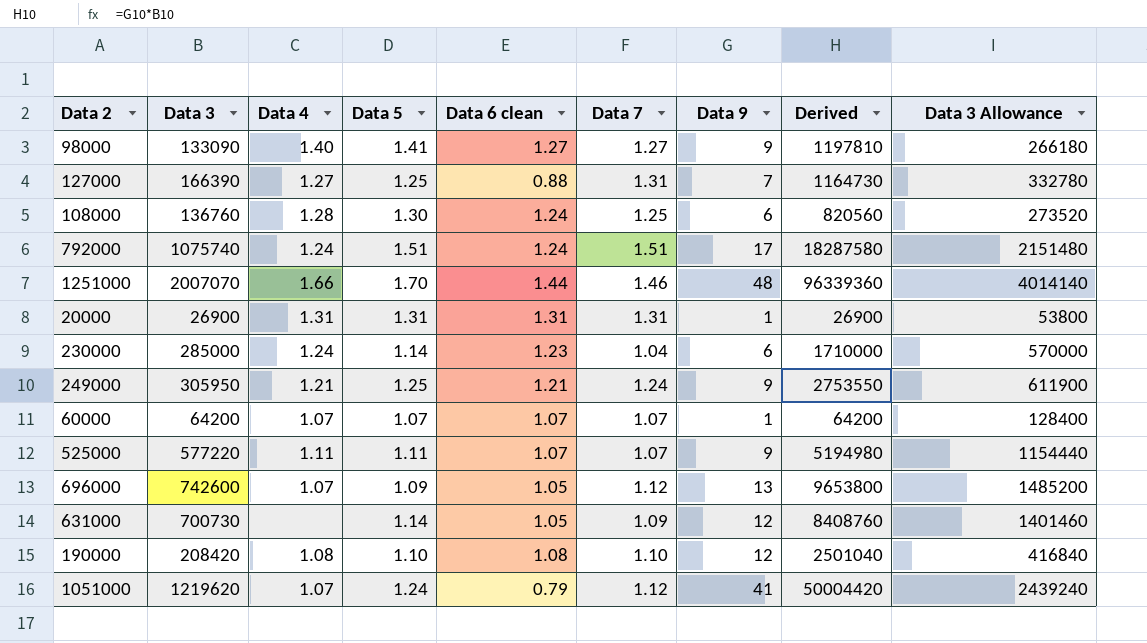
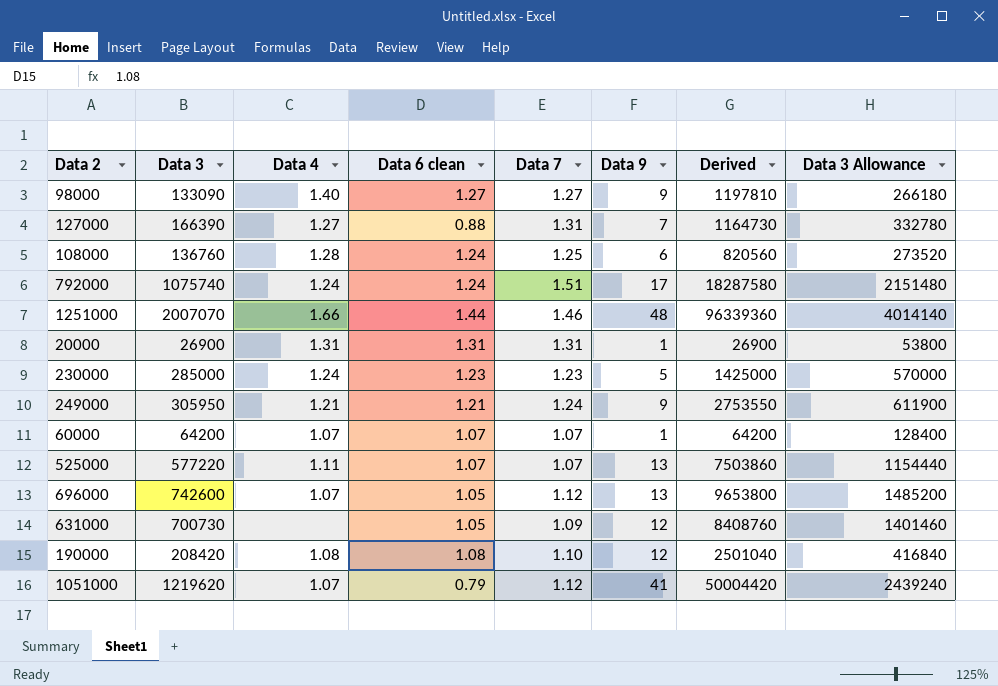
column Data 5 | position: 4 -> none
230000 | Data 7: 1.04 -> 1.23
230000 | Data 9: 6 -> 5
230000 | Derived: 1710000 -> 1425000
525000 | Data 9: 9 -> 13
525000 | Derived: 5194980 -> 7503860

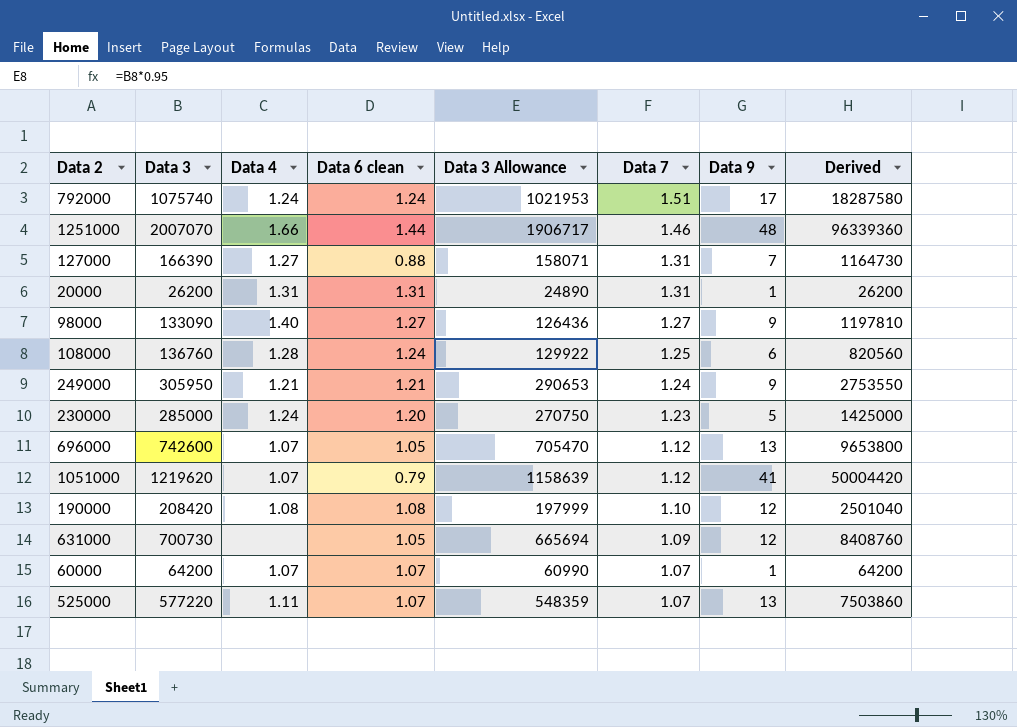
row order: none -> Data 7 descending
column Data 3 Allowance | formula: [Data 3] * 2 -> [Data 3] * 0.95
column Data 3 Allowance | position: 8 -> 5
20000 | Data 3: 26900 -> 26200
20000 | Derived: 26900 -> 26200
230000 | Data 6 clean: 1.23 -> 1.20

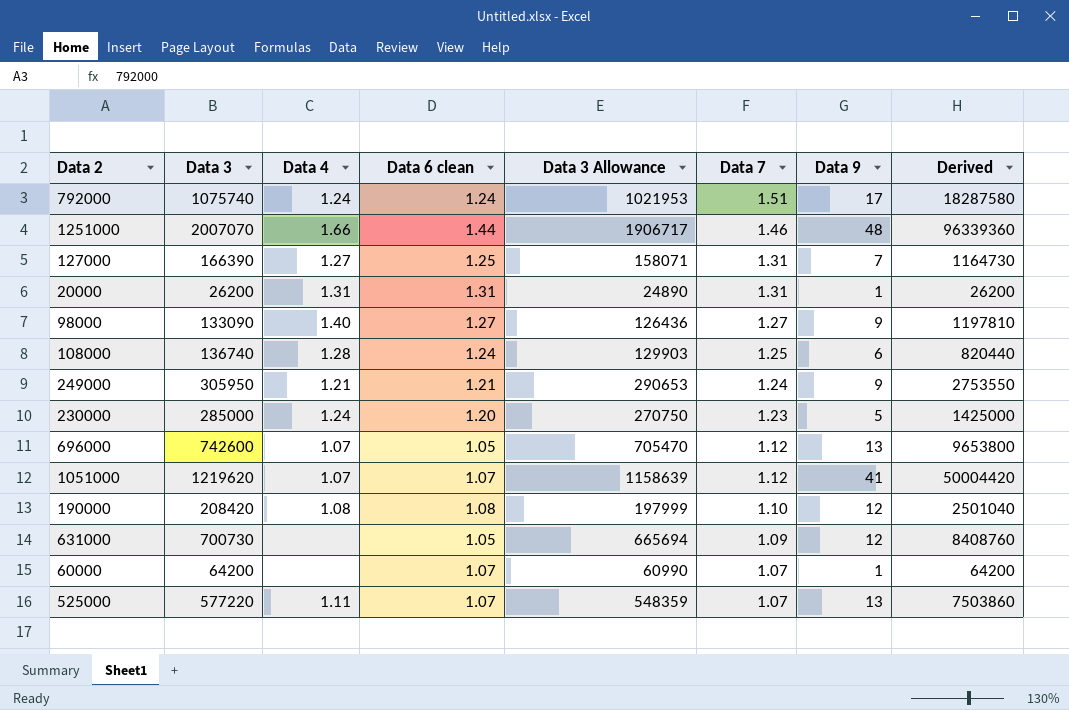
127000 | Data 6 clean: 0.88 -> 1.25
108000 | Data 3: 136760 -> 136740
108000 | Data 3 Allowance: 129922 -> 129903
108000 | Derived: 820560 -> 820440
1051000 | Data 6 clean: 0.79 -> 1.07
60000 | Data 4: 1.07 -> none

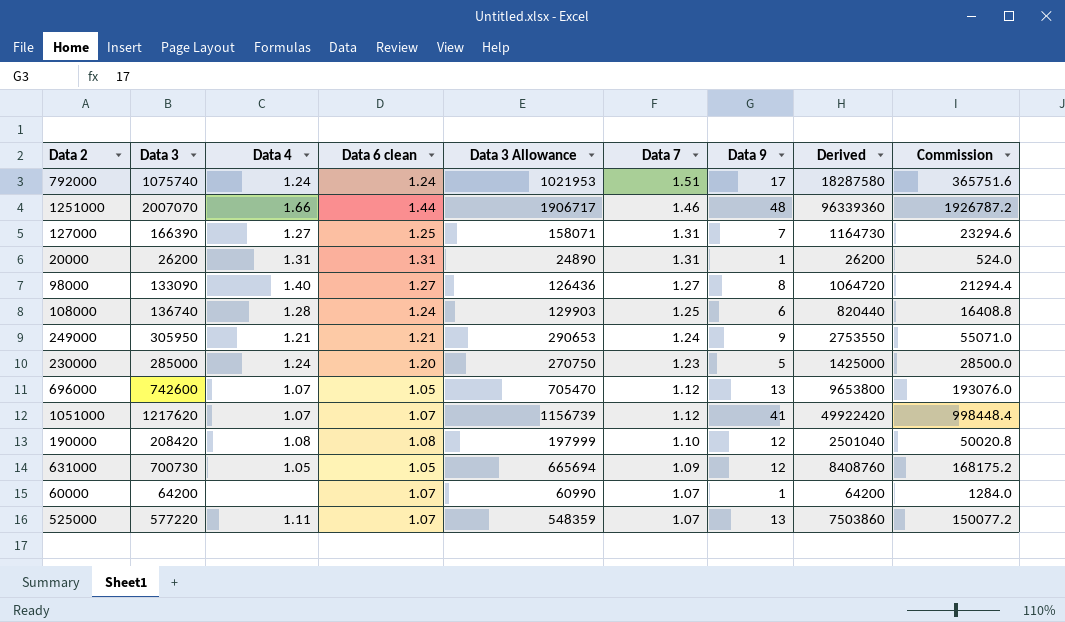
column Commission | formula: none -> [Derived] * 0.02
98000 | Data 9: 9 -> 8
98000 | Derived: 1197810 -> 1064720
1051000 | Data 3: 1219620 -> 1217620
1051000 | Data 3 Allowance: 1158639 -> 1156739
1051000 | Derived: 50004420 -> 49922420
631000 | Data 4: none -> 1.05

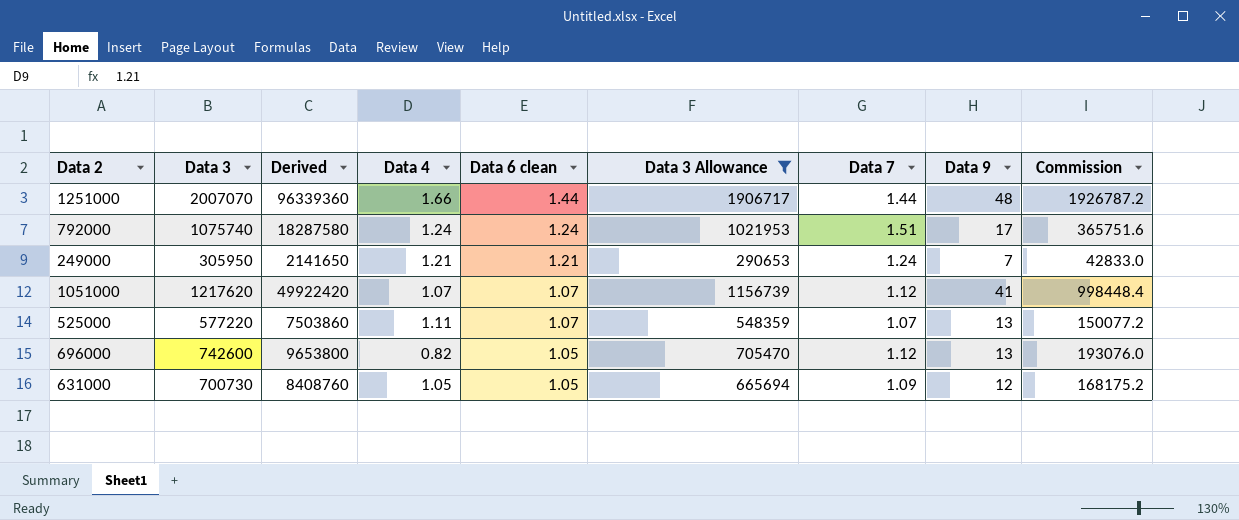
filter: none -> Data 3 Allowance >= 290653
row order: Data 7 descending -> Data 6 clean descending
column Derived | position: 8 -> 3
1251000 | Data 7: 1.46 -> 1.44
249000 | Derived: 2753550 -> 2141650
249000 | Data 9: 9 -> 7
249000 | Commission: 55071.0 -> 42833.0
696000 | Data 4: 1.07 -> 0.82

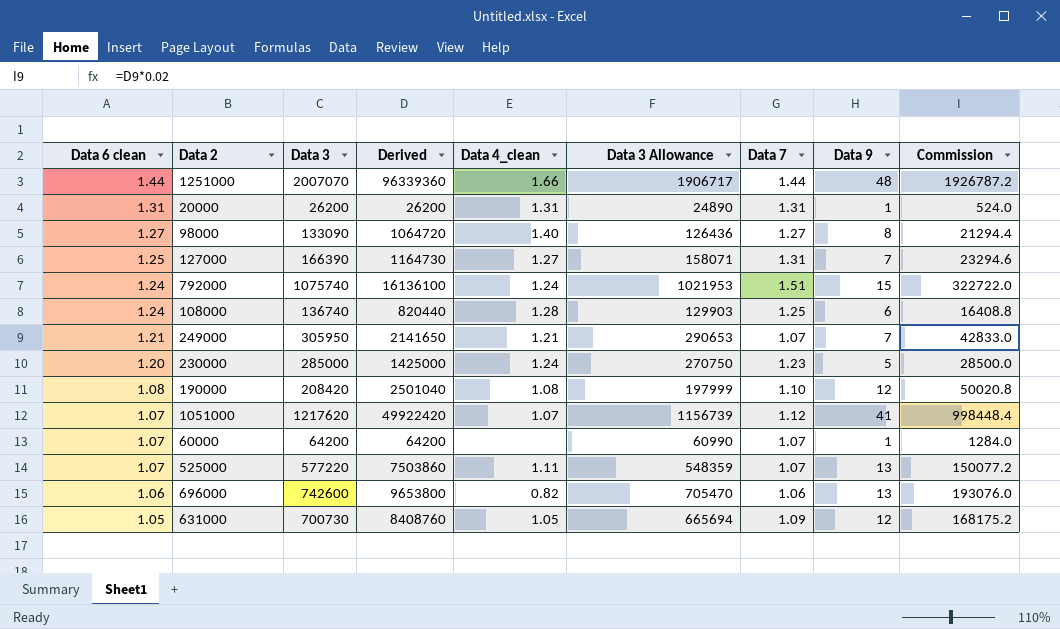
filter: Data 3 Allowance >= 290653 -> none
column Data 6 clean | position: 5 -> 1
column name: Data 4 -> Data 4_clean
792000 | Derived: 18287580 -> 16136100
792000 | Data 9: 17 -> 15
792000 | Commission: 365751.6 -> 322722.0
249000 | Data 7: 1.24 -> 1.07
696000 | Data 6 clean: 1.05 -> 1.06
696000 | Data 7: 1.12 -> 1.06

